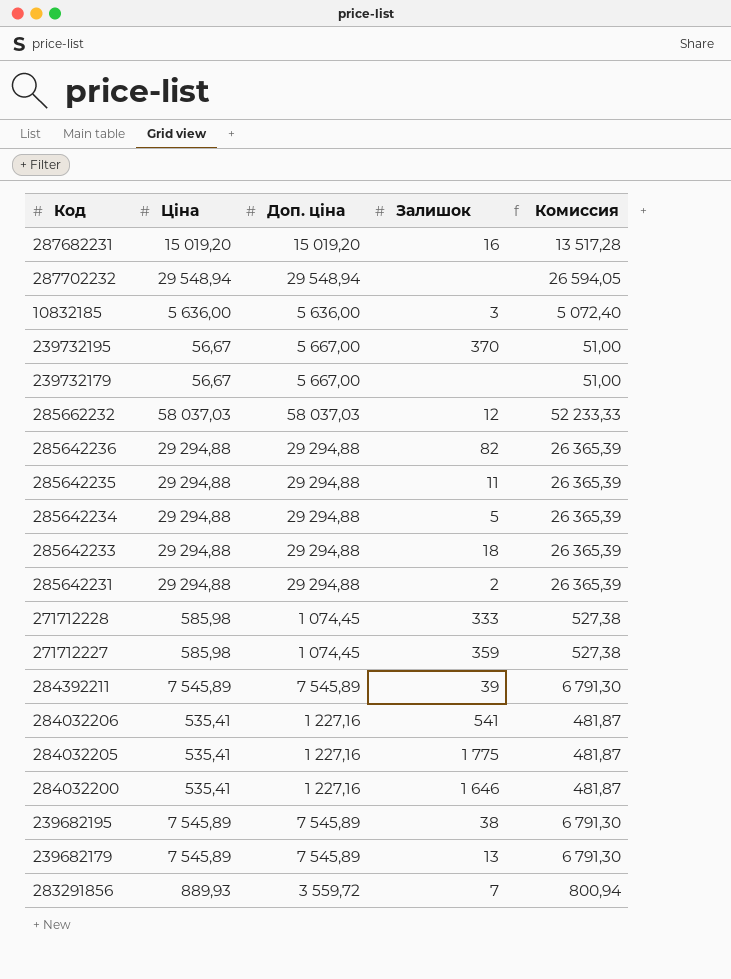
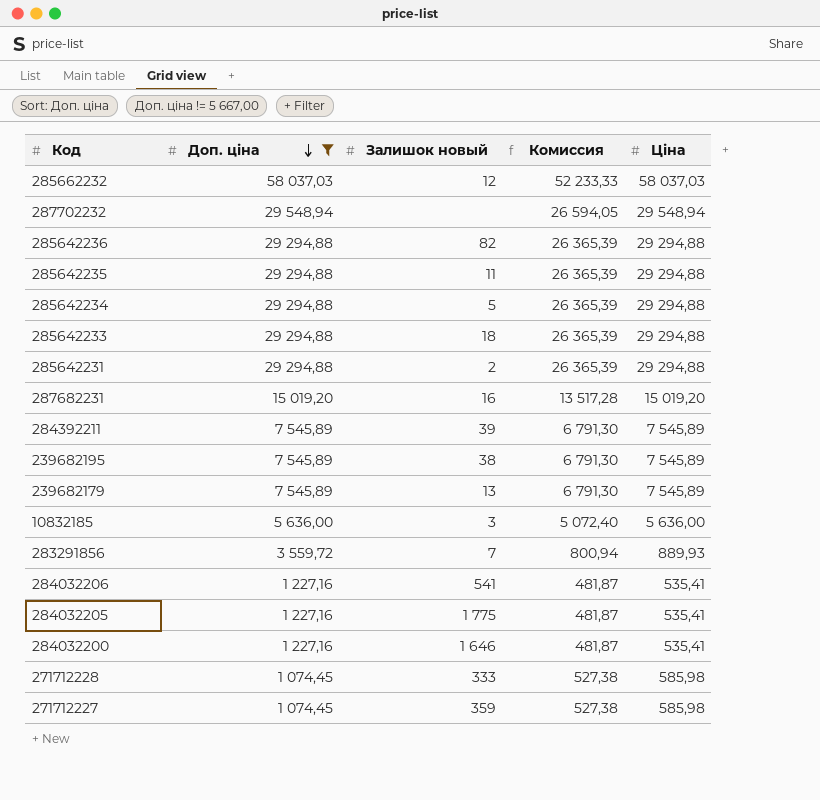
filter: none -> Доп. ціна != 5 667,00
row order: none -> Доп. ціна descending
column name: Залишок -> Залишок новый
column Ціна | position: 2 -> 5

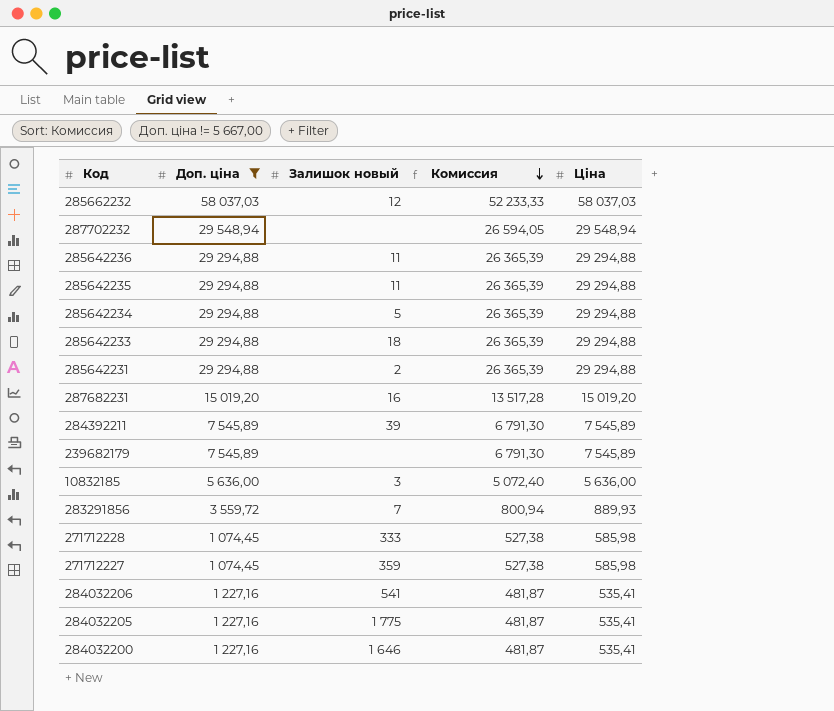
row order: Доп. ціна descending -> Комиссия descending
row 239682195: 7 545,89 | 38 | 6 791,30 | 7 545,89 -> none
285642236 | Залишок новый: 82 -> 11
239682179 | Залишок новый: 13 -> none

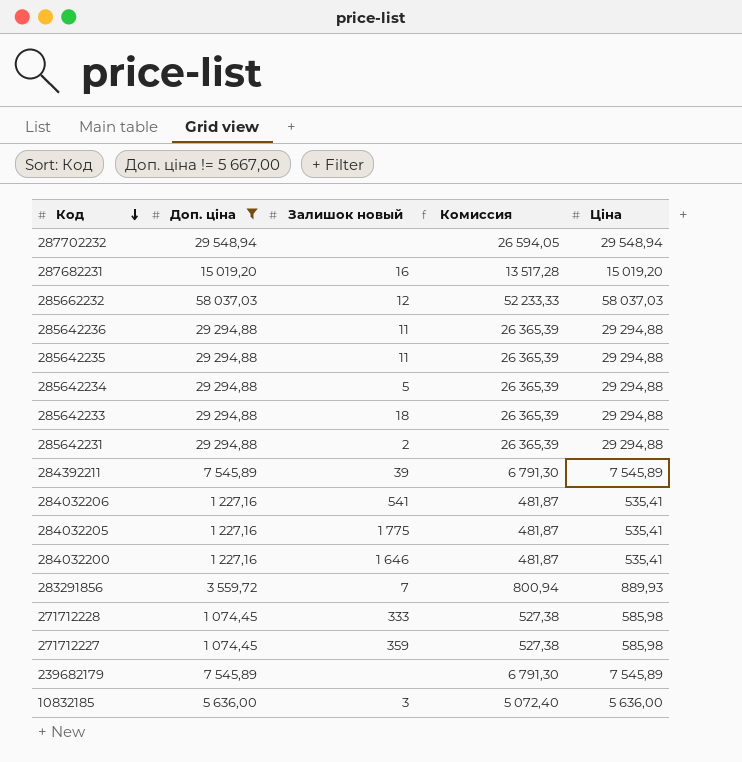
row order: Комиссия descending -> Код descending

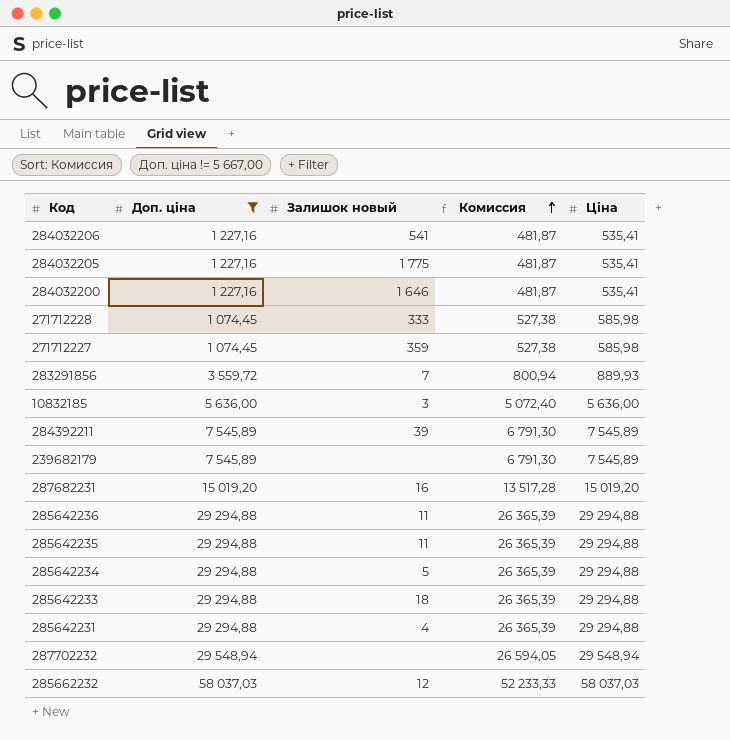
row order: Код descending -> Комиссия ascending
285642231 | Залишок новый: 2 -> 4

